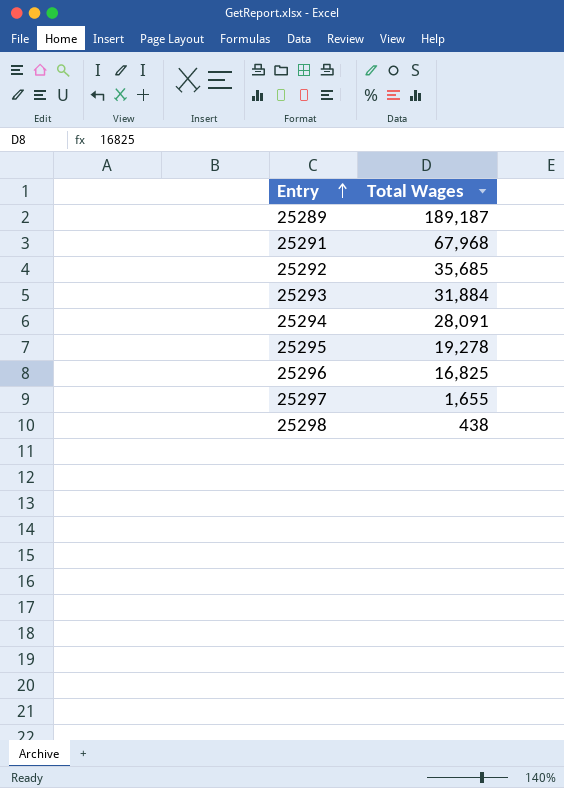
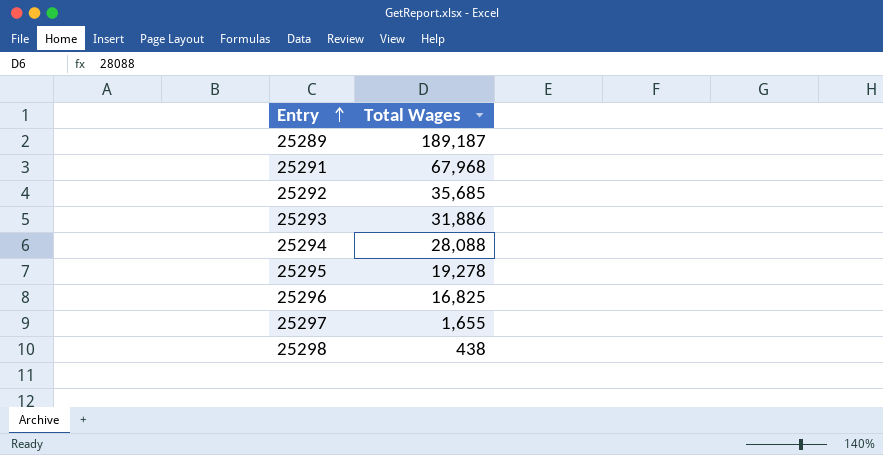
25293 | Total Wages: 31,884 -> 31,886
25294 | Total Wages: 28,091 -> 28,088

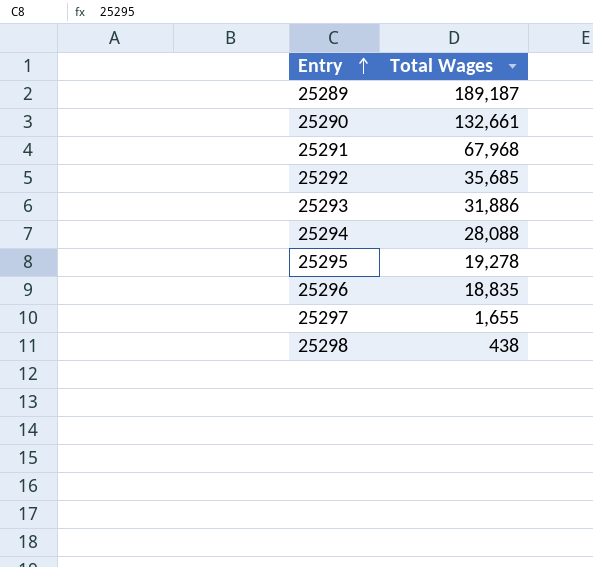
row 25290: none -> 132,661
25296 | Total Wages: 16,825 -> 18,835

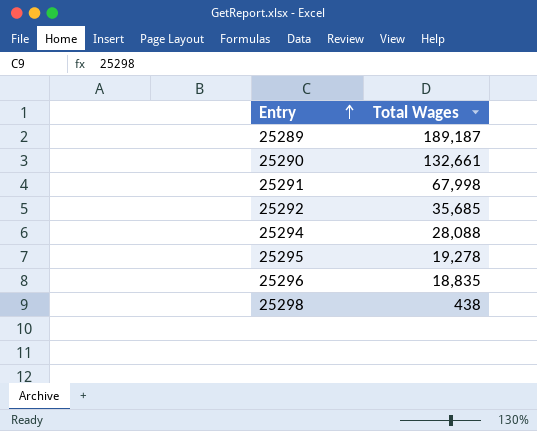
row 25293: 31,886 -> none
row 25297: 1,655 -> none
25291 | Total Wages: 67,968 -> 67,998

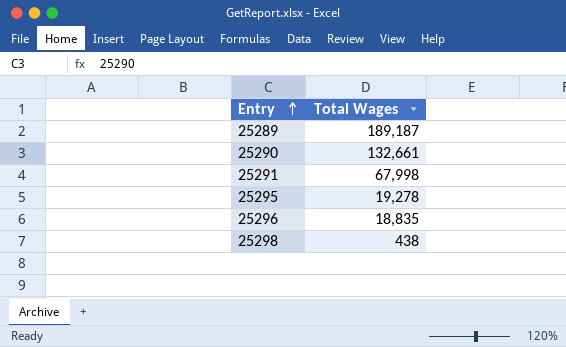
row 25292: 35,685 -> none
row 25294: 28,088 -> none

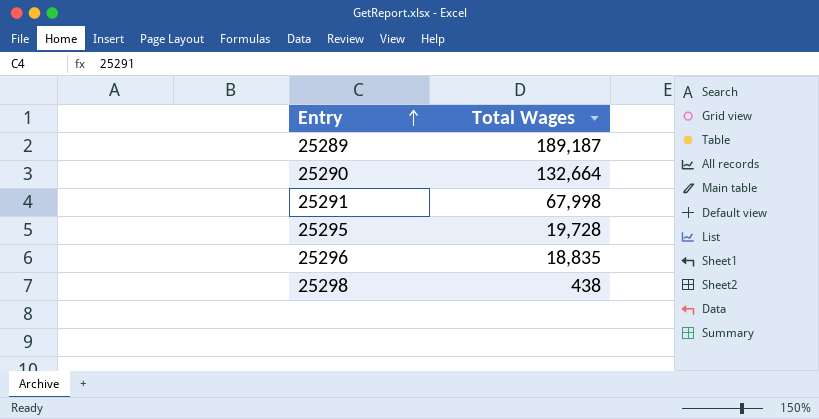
25290 | Total Wages: 132,661 -> 132,664
25295 | Total Wages: 19,278 -> 19,728

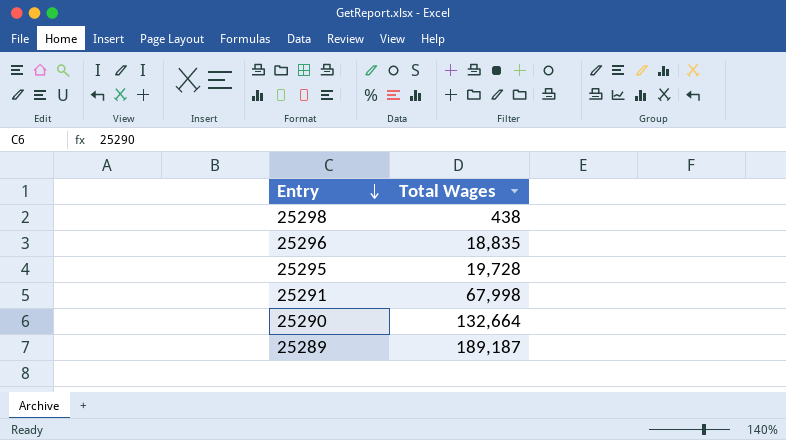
row order: Entry ascending -> Entry descending

